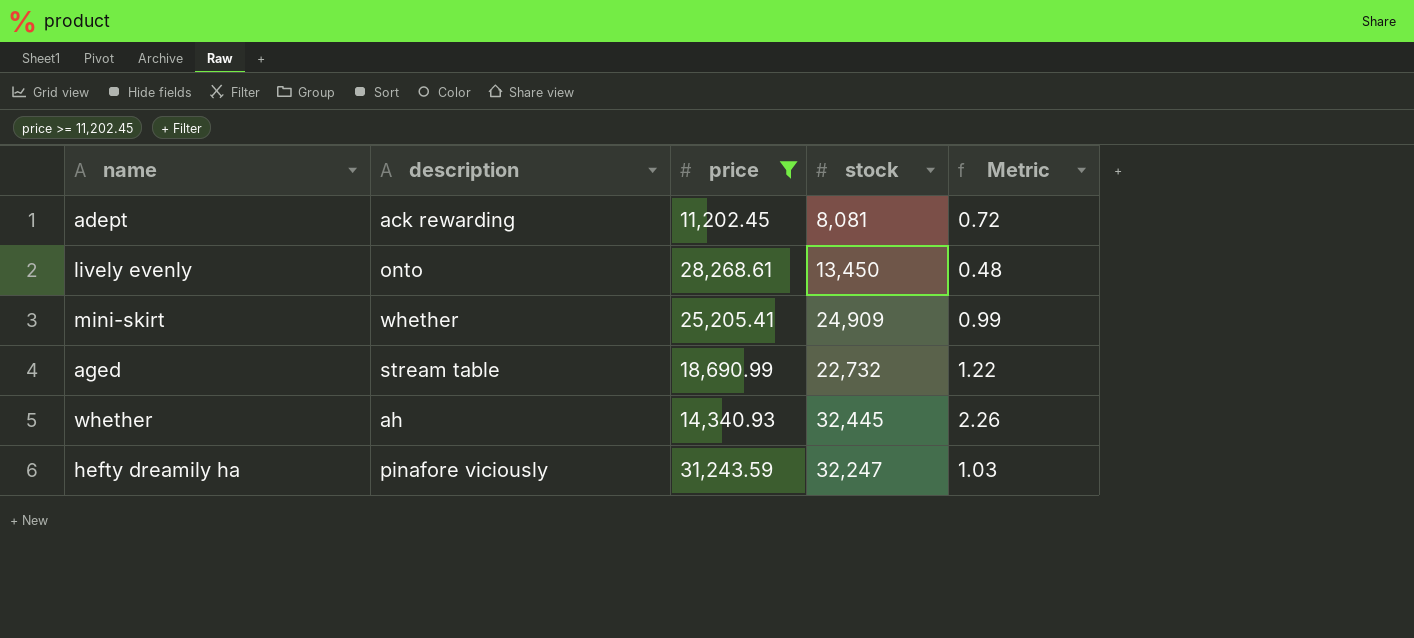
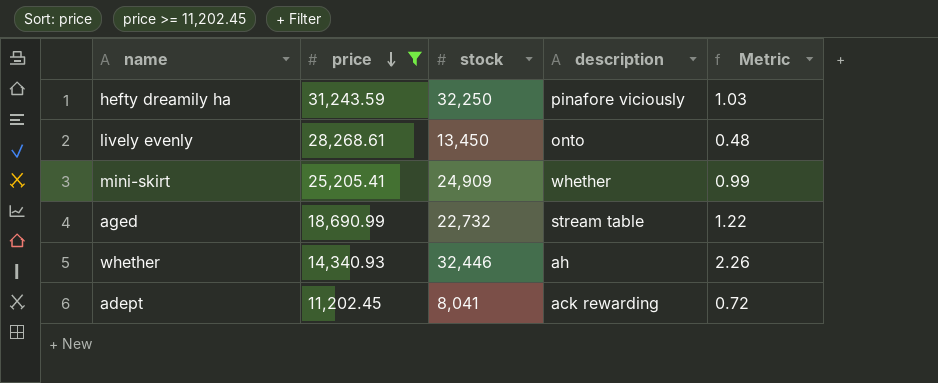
row order: none -> price descending
column description | position: 2 -> 4
hefty dreamily ha | stock: 32,247 -> 32,250
whether | stock: 32,445 -> 32,446
adept | stock: 8,081 -> 8,041

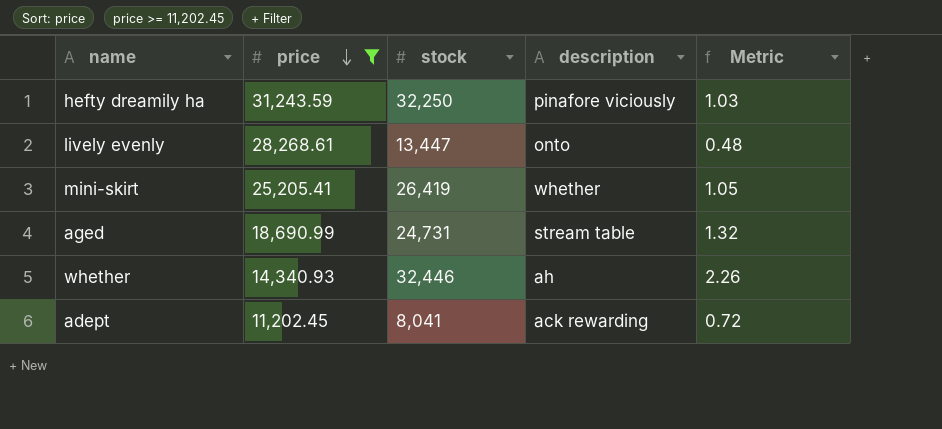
lively evenly | stock: 13,450 -> 13,447
mini-skirt | stock: 24,909 -> 26,419
mini-skirt | Metric: 0.99 -> 1.05
aged | stock: 22,732 -> 24,731
aged | Metric: 1.22 -> 1.32

